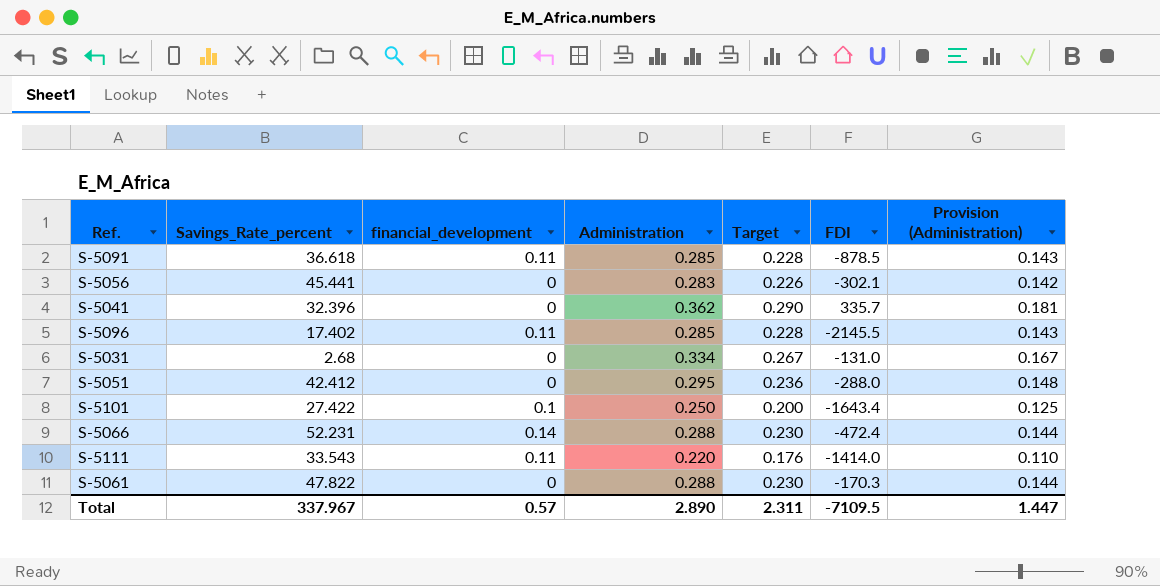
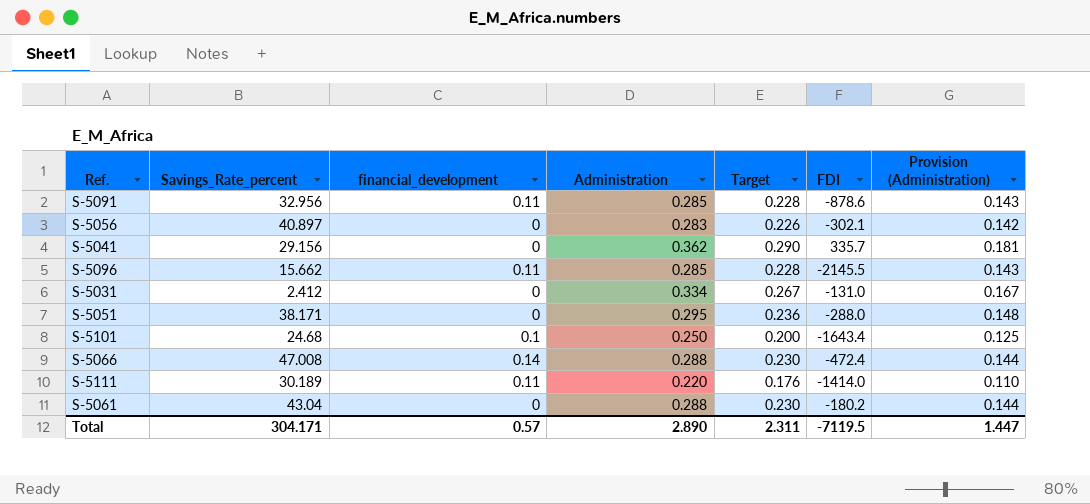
S-5091 | Savings_Rate_percent: 36.618 -> 32.956
S-5091 | FDI: -878.5 -> -878.6
S-5056 | Savings_Rate_percent: 45.441 -> 40.897
S-5041 | Savings_Rate_percent: 32.396 -> 29.156
S-5096 | Savings_Rate_percent: 17.402 -> 15.662
S-5031 | Savings_Rate_percent: 2.68 -> 2.412
S-5051 | Savings_Rate_percent: 42.412 -> 38.171
S-5101 | Savings_Rate_percent: 27.422 -> 24.68
S-5066 | Savings_Rate_percent: 52.231 -> 47.008
S-5111 | Savings_Rate_percent: 33.543 -> 30.189
S-5061 | Savings_Rate_percent: 47.822 -> 43.04
S-5061 | FDI: -170.3 -> -180.2
Total | Savings_Rate_percent: 337.967 -> 304.171
Total | FDI: -7109.5 -> -7119.5

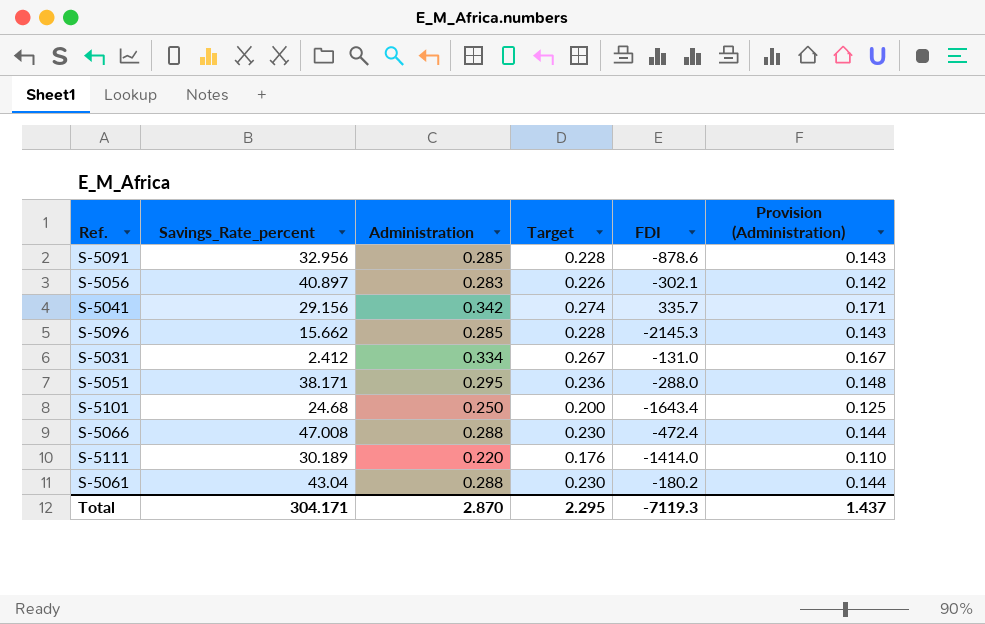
column financial_development | position: 3 -> none
S-5041 | Administration: 0.362 -> 0.342
S-5041 | Target: 0.290 -> 0.274
S-5041 | Provision (Administration): 0.181 -> 0.171
S-5096 | FDI: -2145.5 -> -2145.3
Total | Administration: 2.890 -> 2.870
Total | Target: 2.311 -> 2.295
Total | FDI: -7119.5 -> -7119.3
Total | Provision (Administration): 1.447 -> 1.437

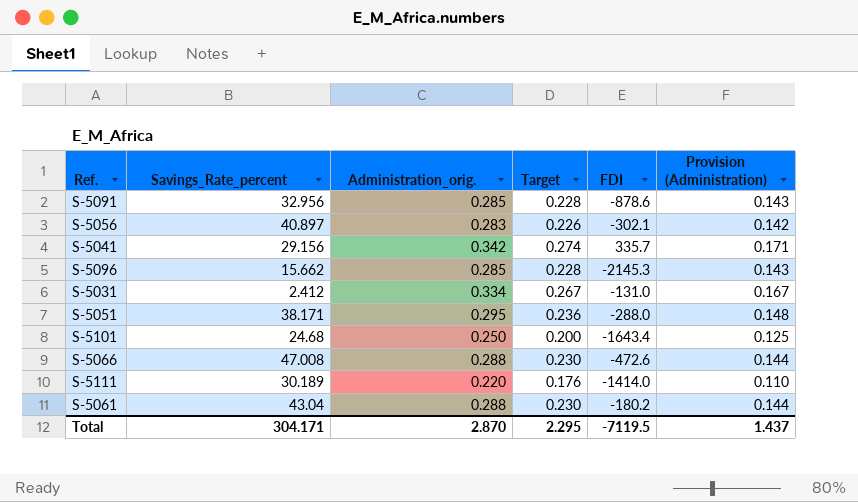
column name: Administration -> Administration_orig.
S-5066 | FDI: -472.4 -> -472.6
Total | FDI: -7119.3 -> -7119.5

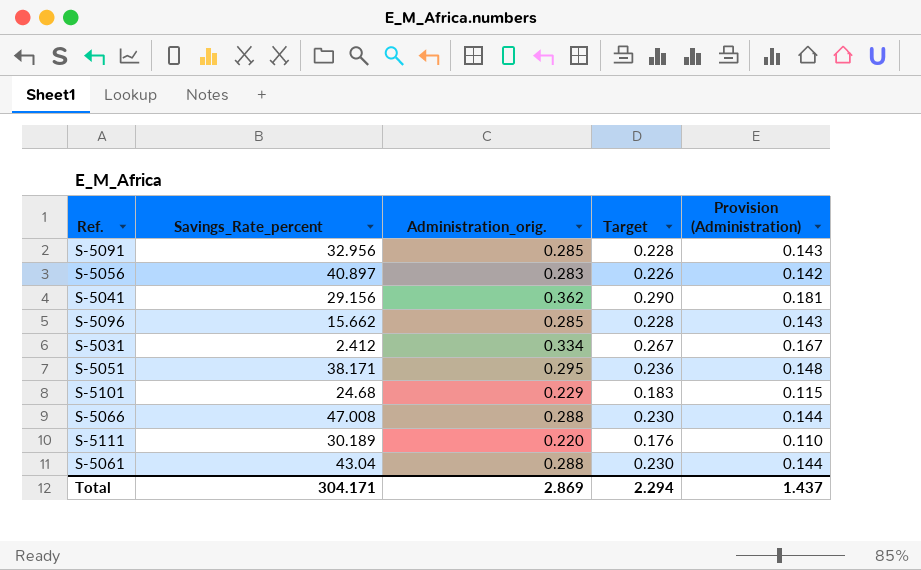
column FDI | position: 5 -> none
S-5041 | Administration_orig.: 0.342 -> 0.362
S-5041 | Target: 0.274 -> 0.290
S-5041 | Provision (Administration): 0.171 -> 0.181
S-5101 | Administration_orig.: 0.250 -> 0.229
S-5101 | Target: 0.200 -> 0.183
S-5101 | Provision (Administration): 0.125 -> 0.115
Total | Administration_orig.: 2.870 -> 2.869
Total | Target: 2.295 -> 2.294

